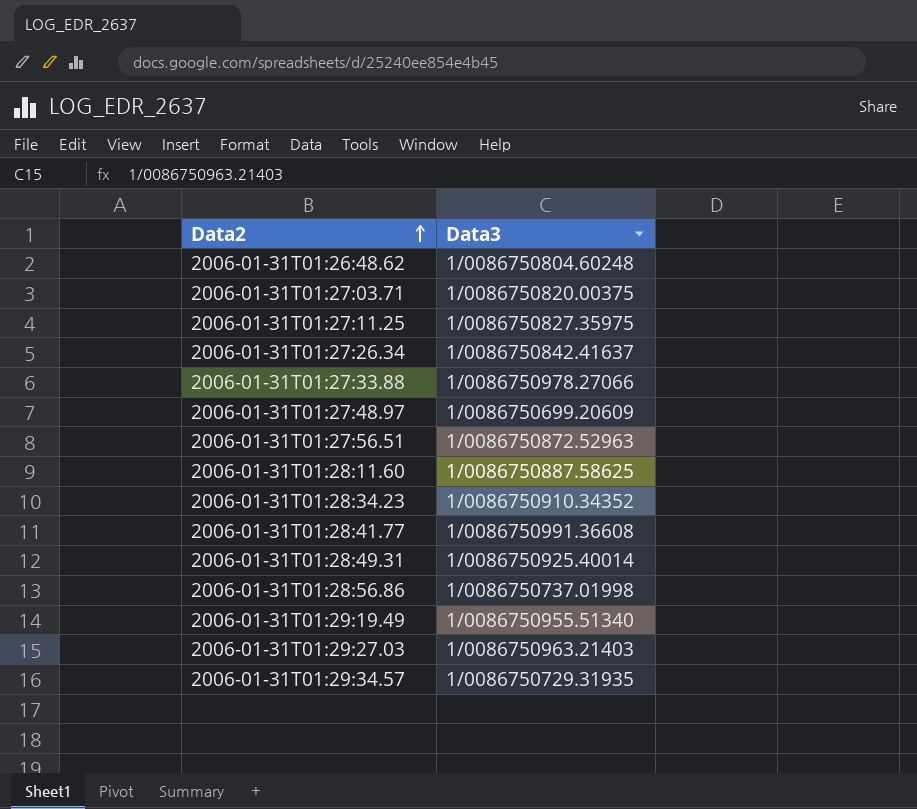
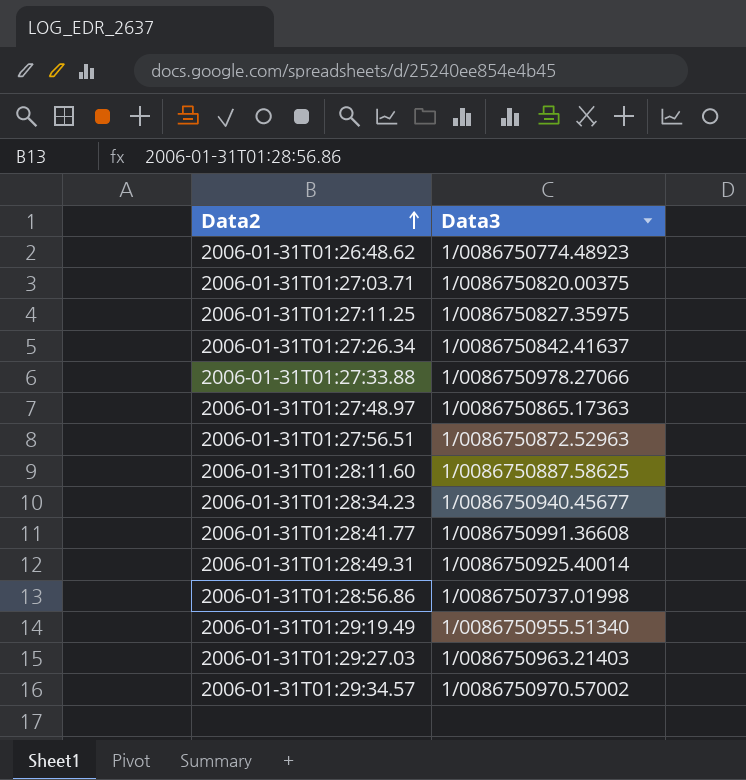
2006-01-31T01:26:48.62 | Data3: 1/0086750804.60248 -> 1/0086750774.48923
2006-01-31T01:27:48.97 | Data3: 1/0086750699.20609 -> 1/0086750865.17363
2006-01-31T01:28:34.23 | Data3: 1/0086750910.34352 -> 1/0086750940.45677
2006-01-31T01:29:34.57 | Data3: 1/0086750729.31935 -> 1/0086750970.57002

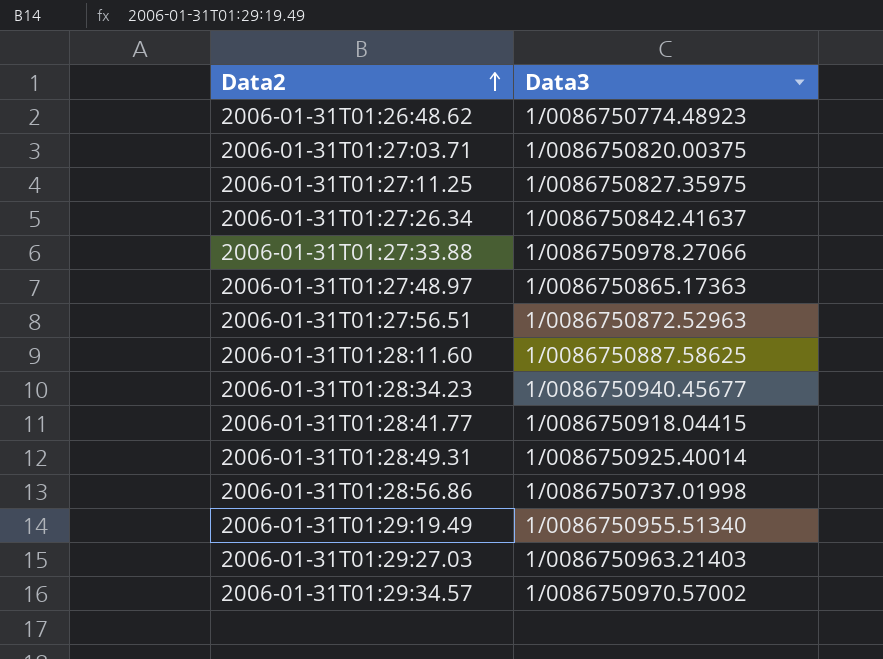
2006-01-31T01:28:41.77 | Data3: 1/0086750991.36608 -> 1/0086750918.04415

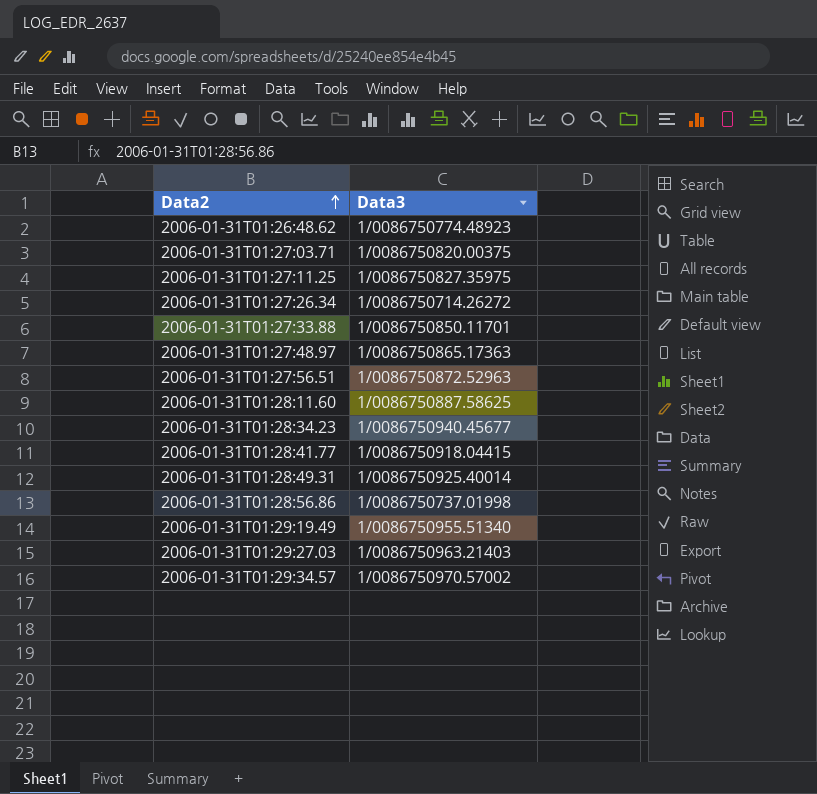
2006-01-31T01:27:26.34 | Data3: 1/0086750842.41637 -> 1/0086750714.26272
2006-01-31T01:27:33.88 | Data3: 1/0086750978.27066 -> 1/0086750850.11701

